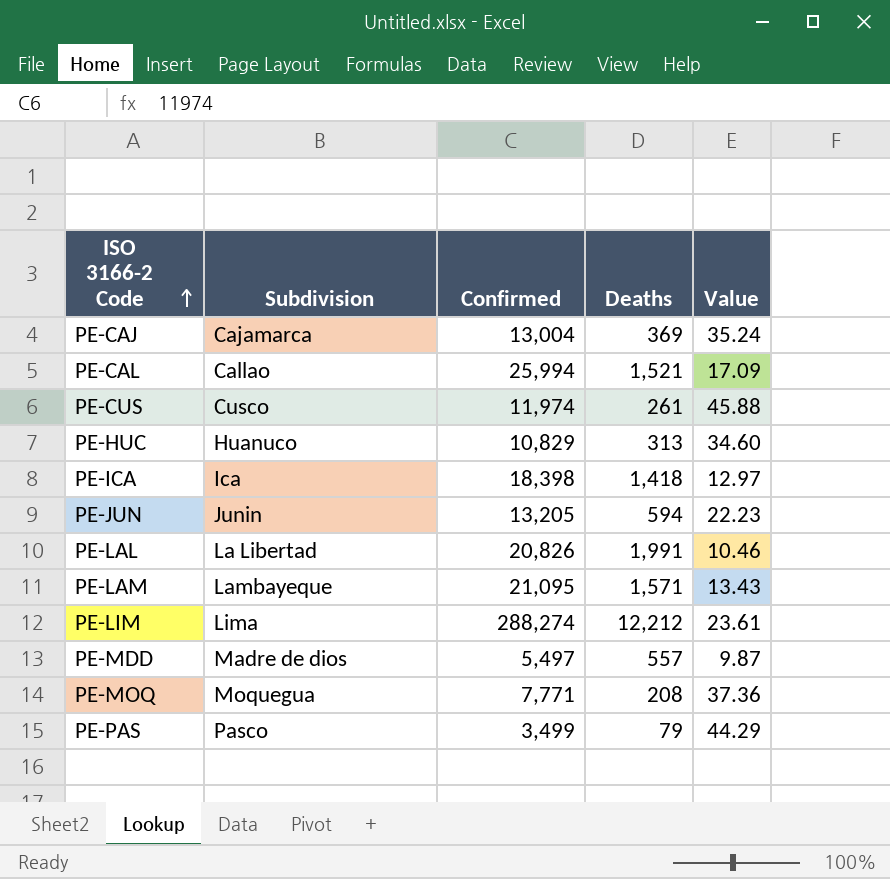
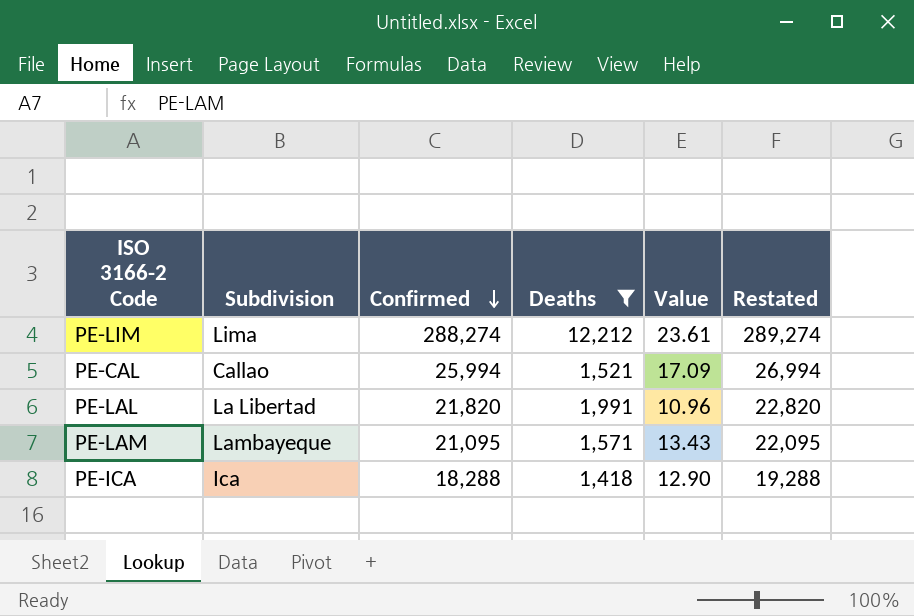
filter: none -> Deaths >= 1,418
row order: ISO 3166-2 Code ascending -> Confirmed descending
column Restated | formula: none -> [Confirmed] + 1000
PE-LAL | Confirmed: 20,826 -> 21,820
PE-LAL | Value: 10.46 -> 10.96
PE-ICA | Confirmed: 18,398 -> 18,288
PE-ICA | Value: 12.97 -> 12.90

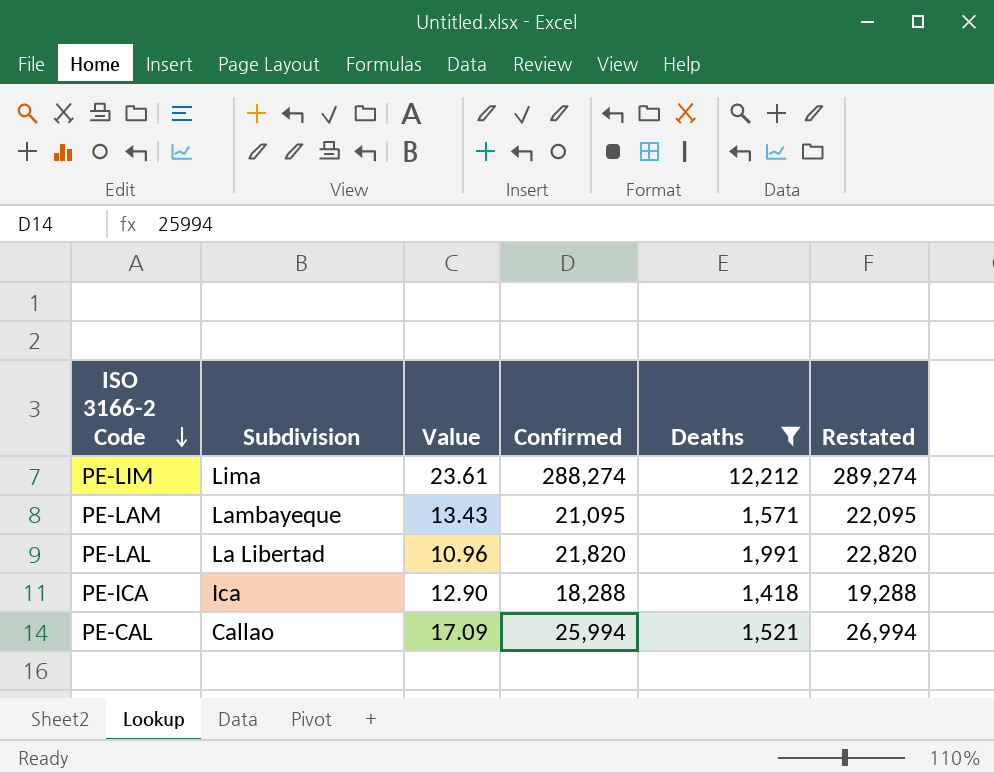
row order: Confirmed descending -> ISO 3166-2 Code descending
column Value | position: 5 -> 3

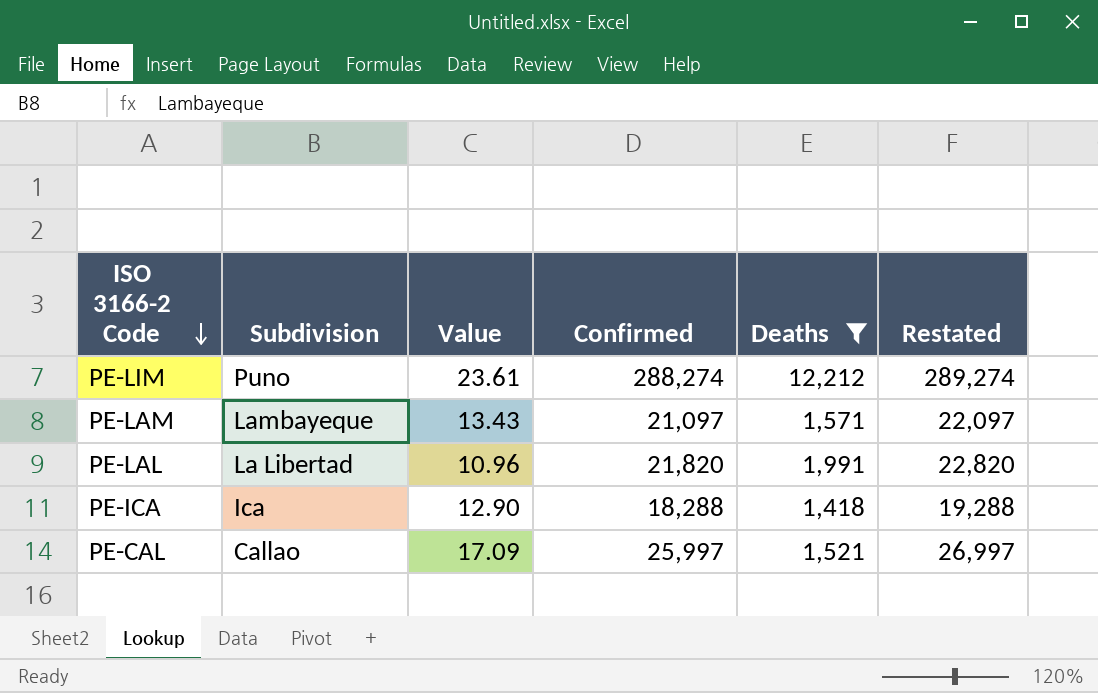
PE-LIM | Subdivision: Lima -> Puno
PE-LAM | Confirmed: 21,095 -> 21,097
PE-LAM | Restated: 22,095 -> 22,097
PE-CAL | Confirmed: 25,994 -> 25,997
PE-CAL | Restated: 26,994 -> 26,997

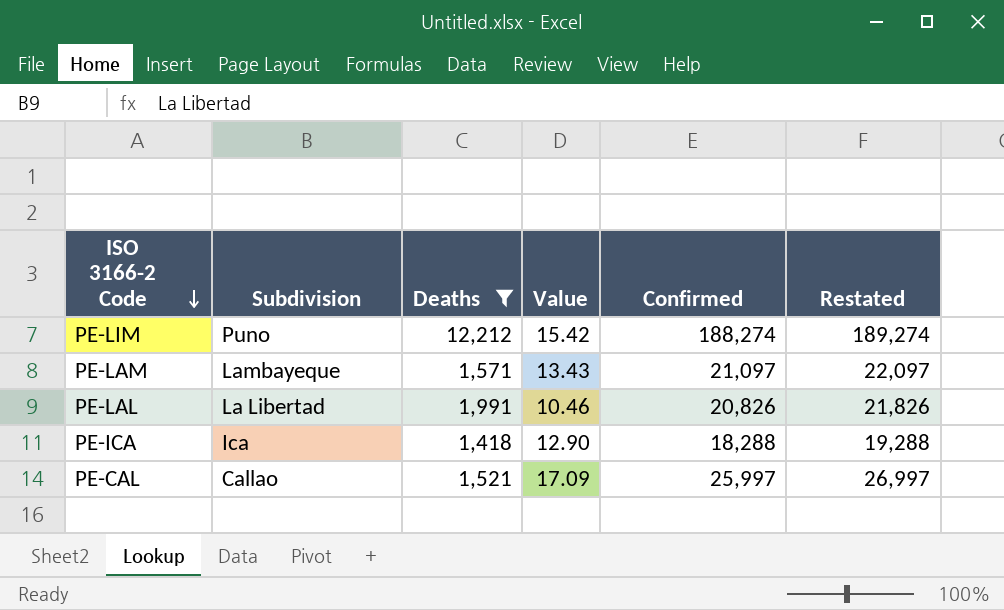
column Deaths | position: 5 -> 3
PE-LIM | Value: 23.61 -> 15.42
PE-LIM | Confirmed: 288,274 -> 188,274
PE-LIM | Restated: 289,274 -> 189,274
PE-LAL | Value: 10.96 -> 10.46
PE-LAL | Confirmed: 21,820 -> 20,826
PE-LAL | Restated: 22,820 -> 21,826

